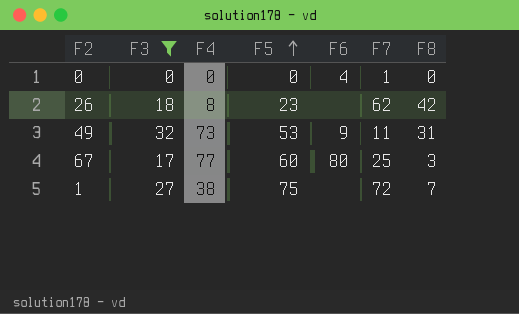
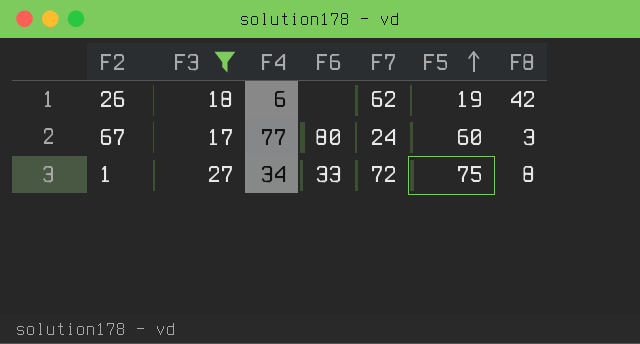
column F5 | position: 4 -> 6
row 0: 0 | 0 | 0 | 4 | 1 | 0 -> none
row 49: 32 | 73 | 53 | 9 | 11 | 31 -> none
26 | F4: 8 -> 6
26 | F5: 23 -> 19
67 | F7: 25 -> 24
1 | F4: 38 -> 34
1 | F6: none -> 33
1 | F8: 7 -> 8

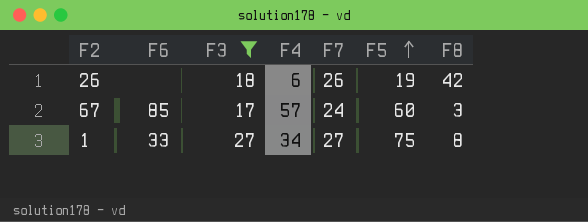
column F6 | position: 4 -> 2
26 | F7: 62 -> 26
67 | F6: 80 -> 85
67 | F4: 77 -> 57
1 | F7: 72 -> 27

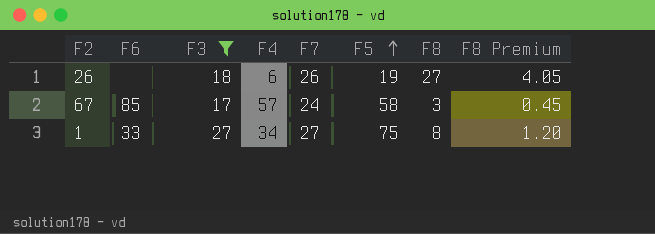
column F8 Premium | formula: none -> [F8] * 0.15
26 | F8: 42 -> 27
67 | F5: 60 -> 58

